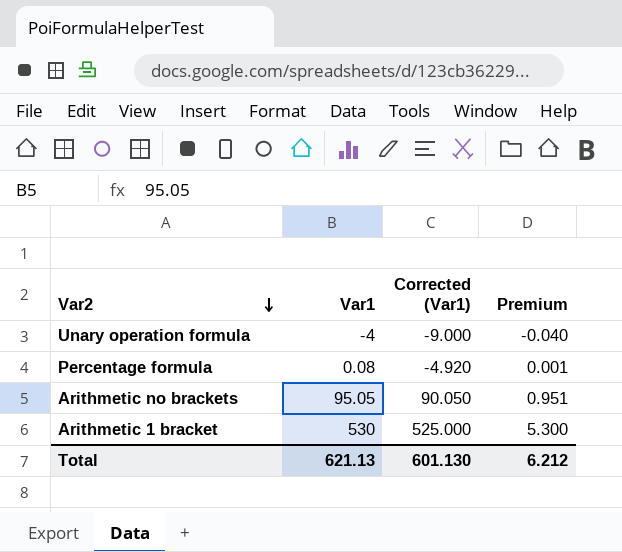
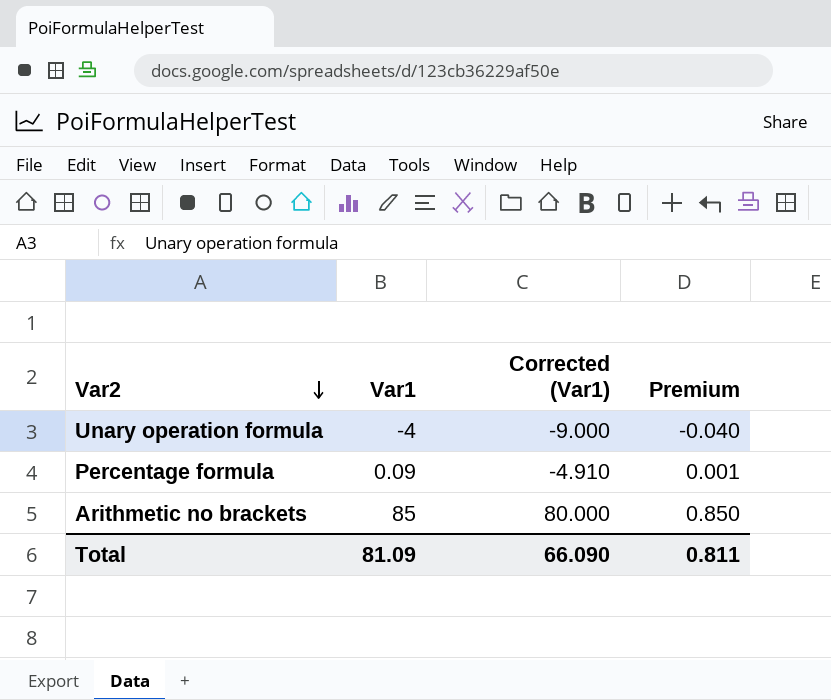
row Arithmetic 1 bracket: 530 | 525.000 | 5.300 -> none
Percentage formula | Var1: 0.08 -> 0.09
Percentage formula | Corrected (Var1): -4.920 -> -4.910
Arithmetic no brackets | Var1: 95.05 -> 85
Arithmetic no brackets | Corrected (Var1): 90.050 -> 80.000
Arithmetic no brackets | Premium: 0.951 -> 0.850
Total | Var1: 621.13 -> 81.09
Total | Corrected (Var1): 601.130 -> 66.090
Total | Premium: 6.212 -> 0.811

